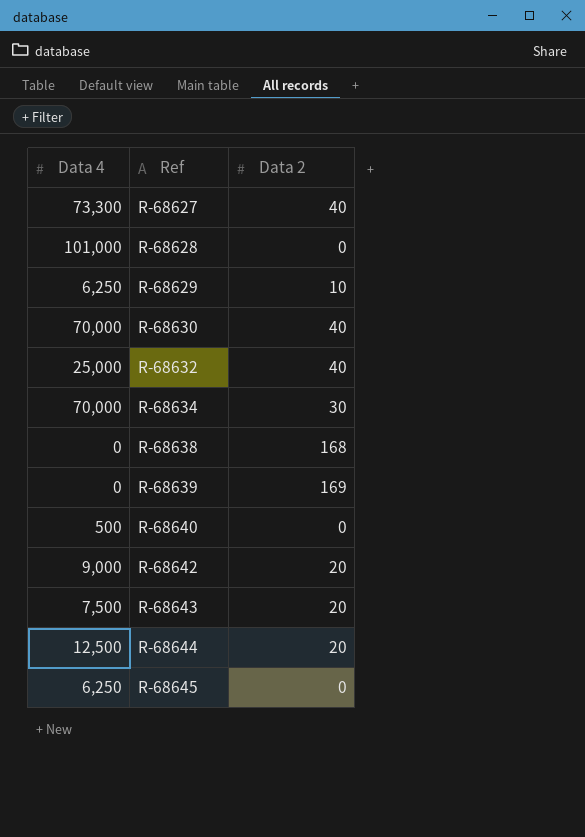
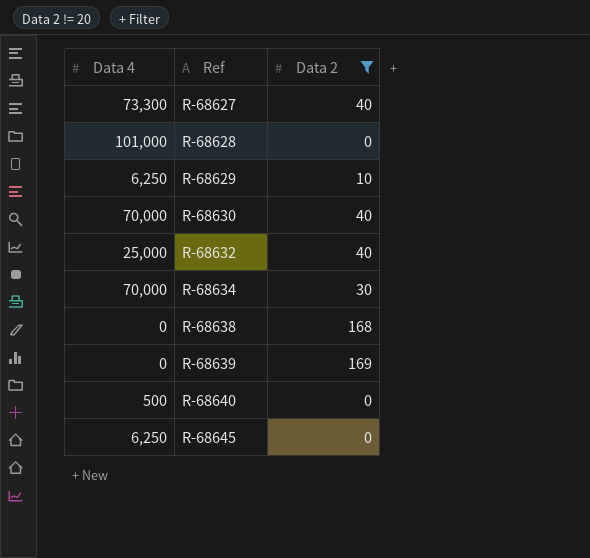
filter: none -> Data 2 != 20

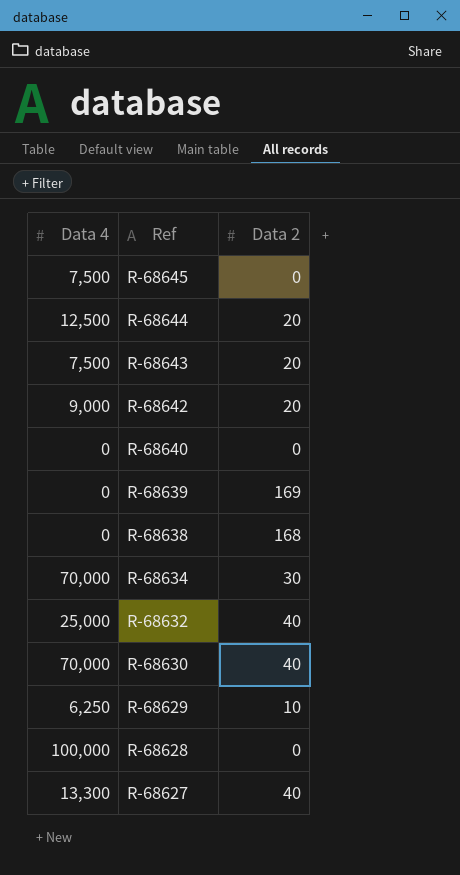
filter: Data 2 != 20 -> none
row order: Ref ascending -> Ref descending
R-68645 | Data 4: 6,250 -> 7,500
R-68640 | Data 4: 500 -> 0
R-68628 | Data 4: 101,000 -> 100,000
R-68627 | Data 4: 73,300 -> 13,300

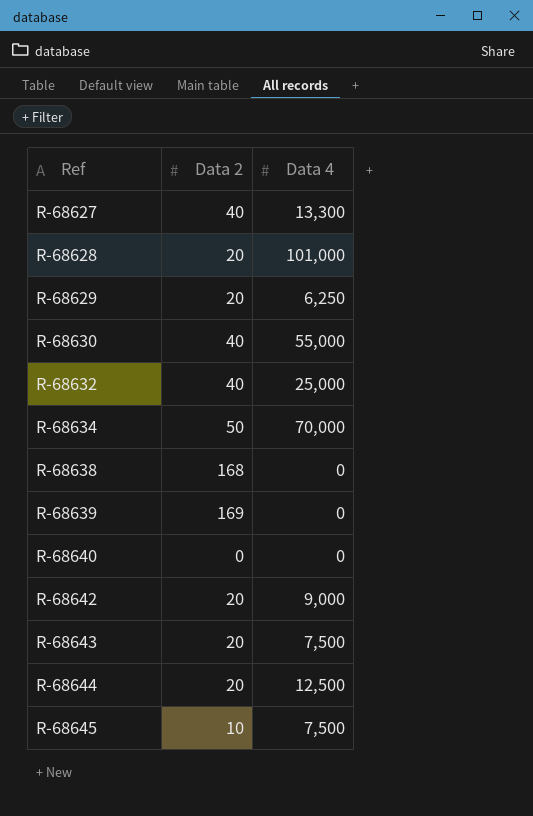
row order: Ref descending -> Ref ascending
column Data 4 | position: 1 -> 3
R-68628 | Data 2: 0 -> 20
R-68628 | Data 4: 100,000 -> 101,000
R-68629 | Data 2: 10 -> 20
R-68630 | Data 4: 70,000 -> 55,000
R-68634 | Data 2: 30 -> 50
R-68645 | Data 2: 0 -> 10

